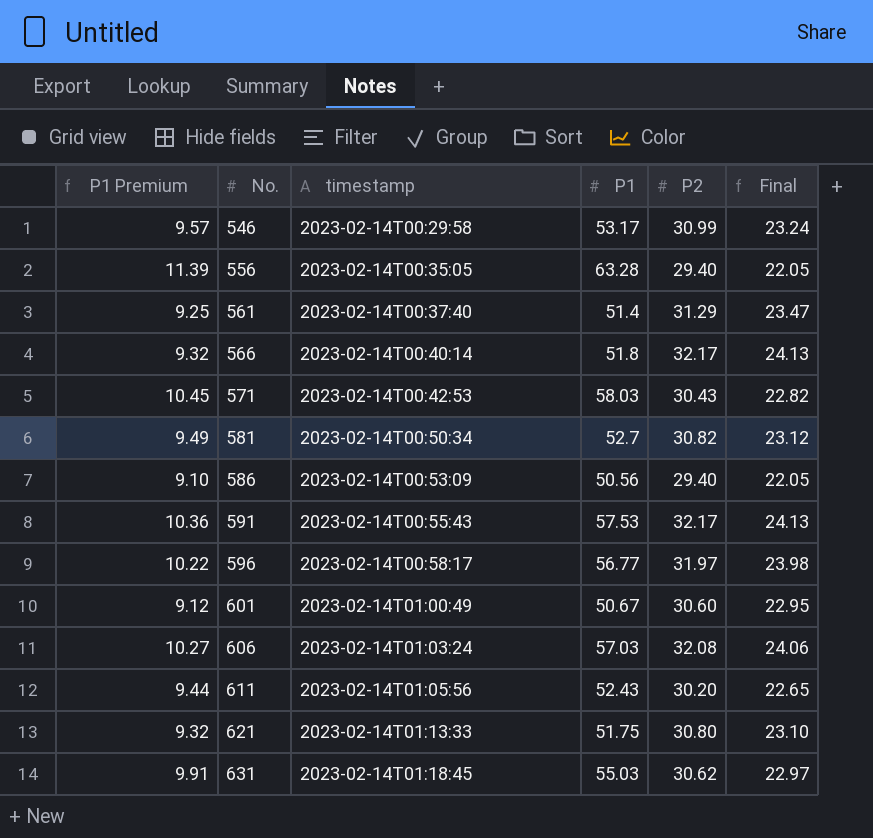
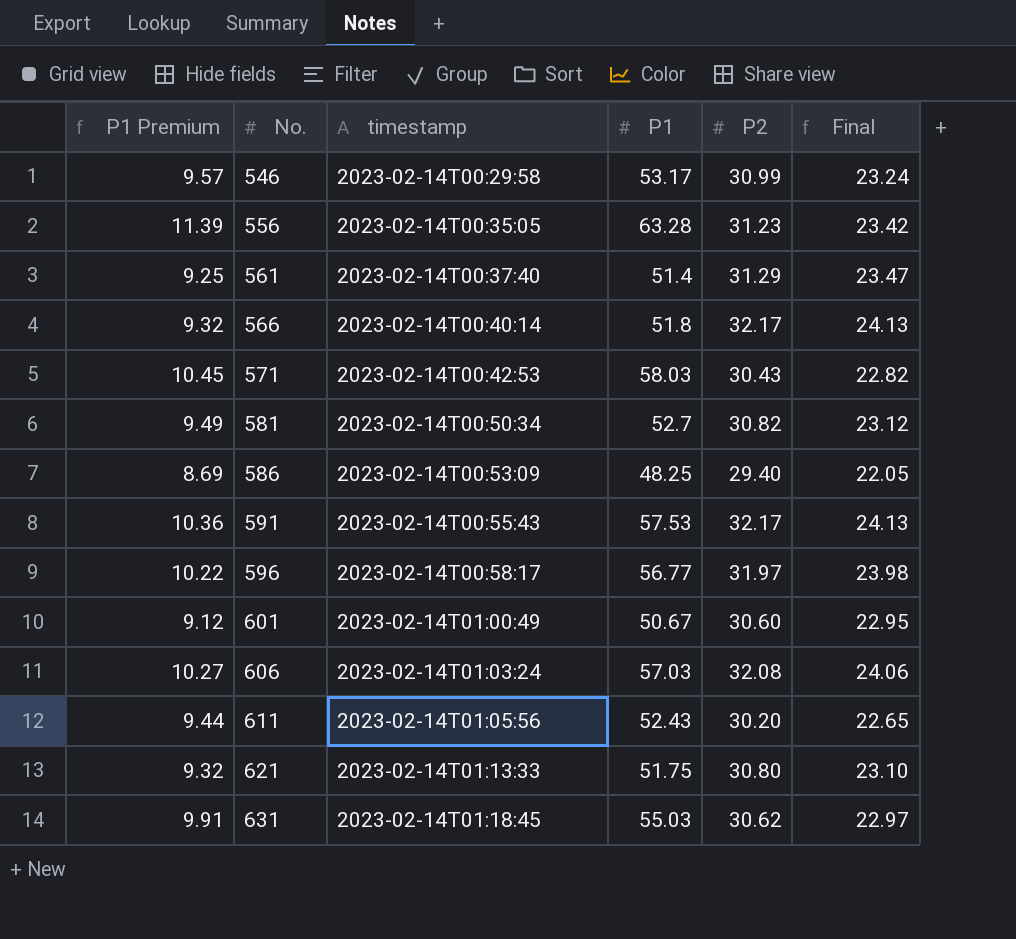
556 | P2: 29.40 -> 31.23
556 | Final: 22.05 -> 23.42
586 | P1 Premium: 9.10 -> 8.69
586 | P1: 50.56 -> 48.25

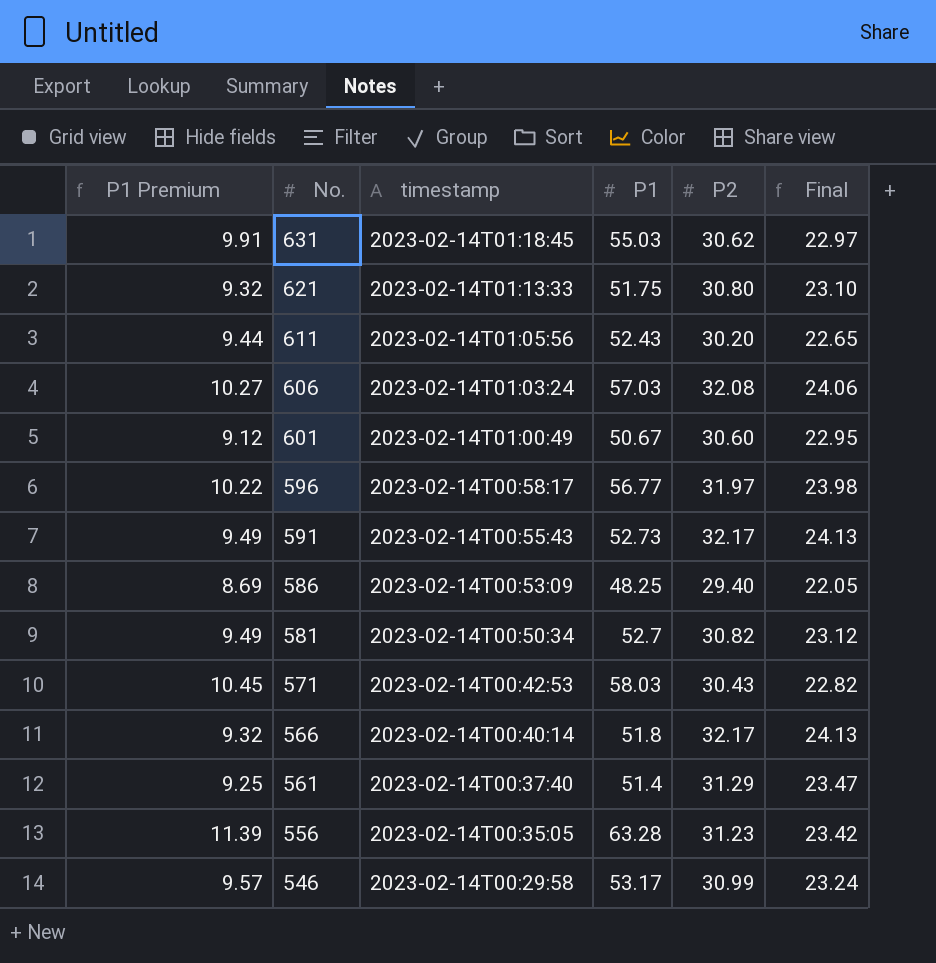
row order: No. ascending -> No. descending
591 | P1 Premium: 10.36 -> 9.49
591 | P1: 57.53 -> 52.73

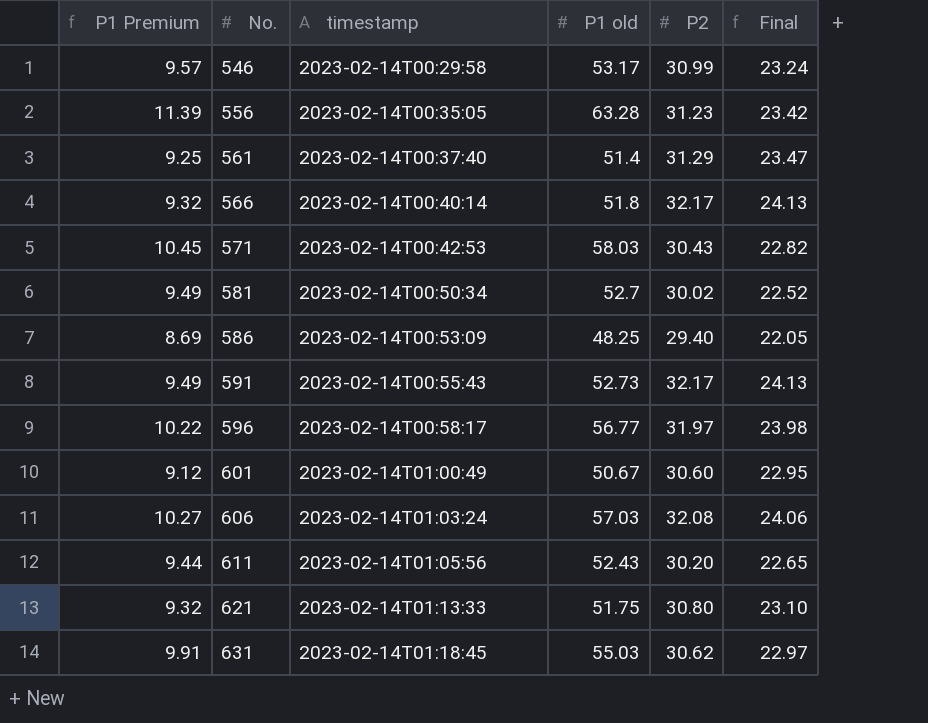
row order: No. descending -> No. ascending
column name: P1 -> P1 old
581 | P2: 30.82 -> 30.02
581 | Final: 23.12 -> 22.52

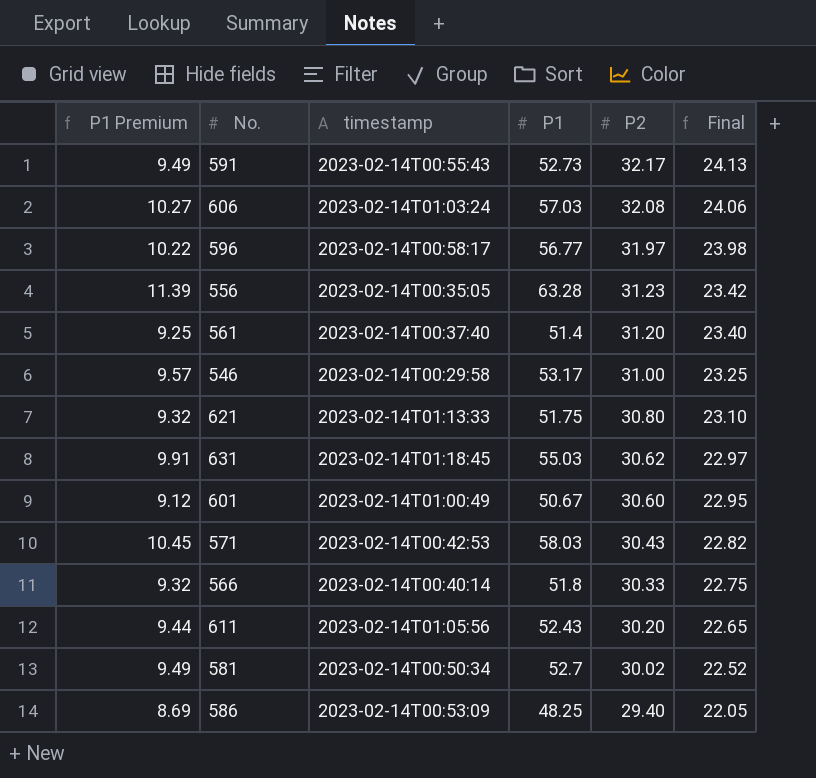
row order: No. ascending -> P2 descending
column name: P1 old -> P1
561 | P2: 31.29 -> 31.20
561 | Final: 23.47 -> 23.40
546 | P2: 30.99 -> 31.00
546 | Final: 23.24 -> 23.25
566 | P2: 32.17 -> 30.33
566 | Final: 24.13 -> 22.75

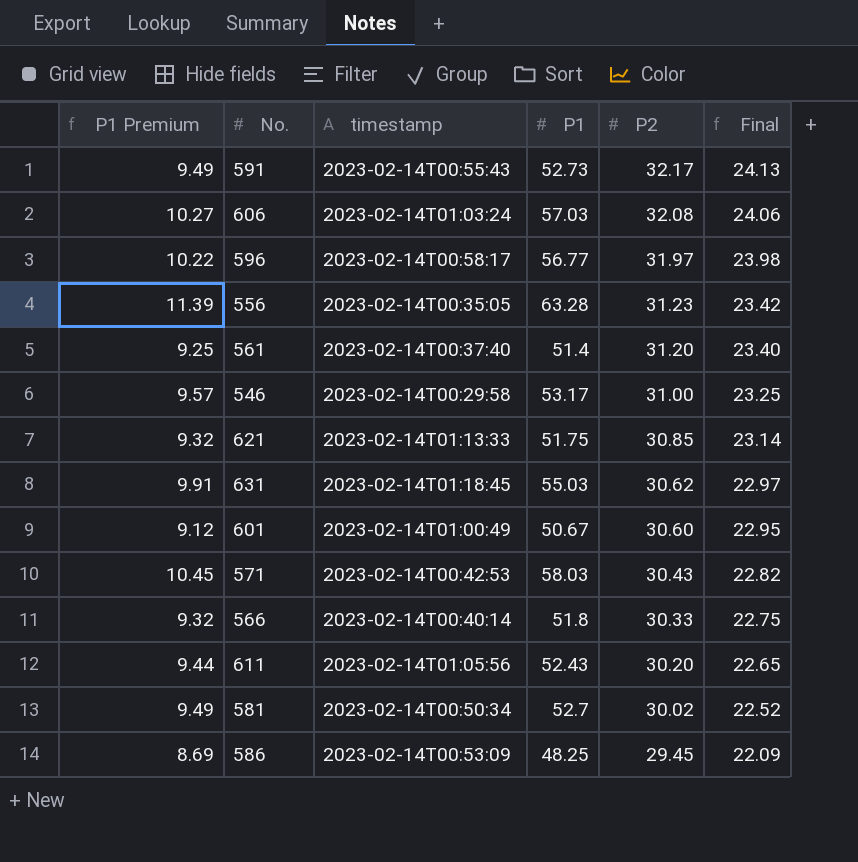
621 | P2: 30.80 -> 30.85
621 | Final: 23.10 -> 23.14
586 | P2: 29.40 -> 29.45
586 | Final: 22.05 -> 22.09

